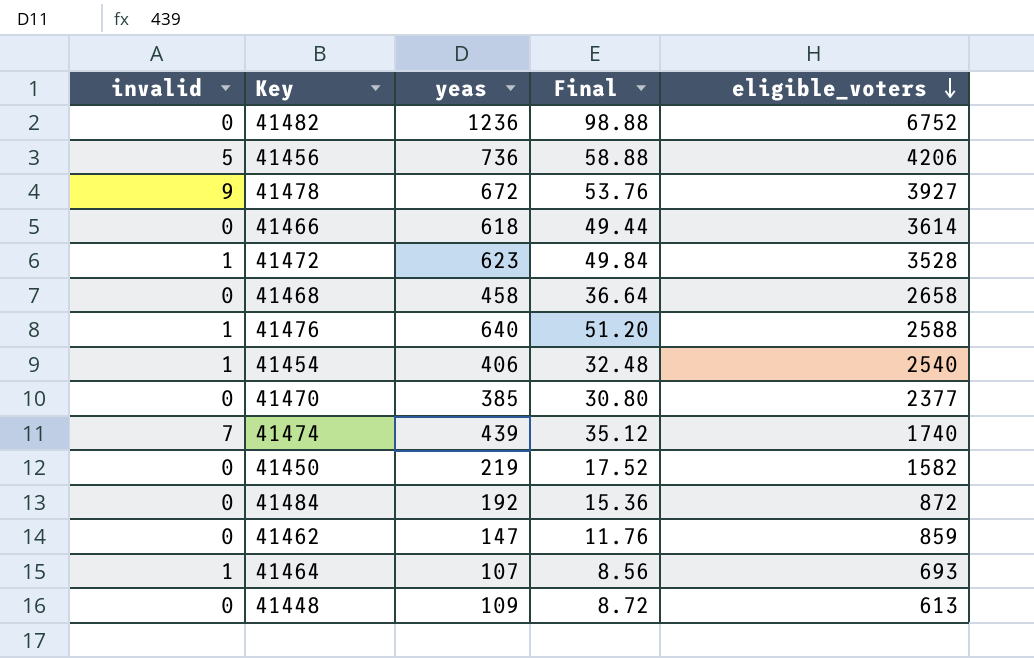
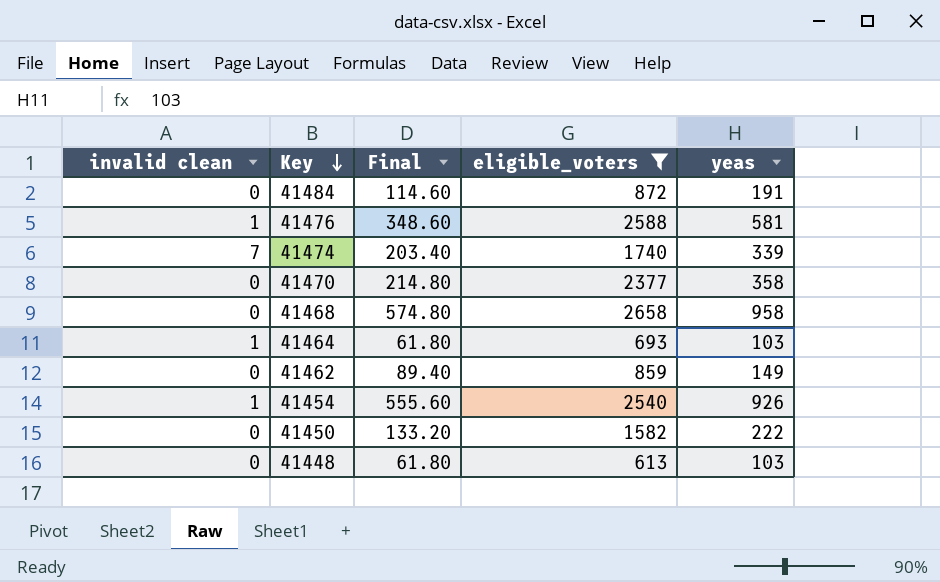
filter: none -> eligible_voters <= 2658
row order: eligible_voters descending -> Key descending
column name: invalid -> invalid clean
column Final | formula: [yeas] * 0.08 -> [yeas] * 0.6
column yeas | position: 3 -> 5
41484 | yeas: 192 -> 191
41476 | yeas: 640 -> 581
41474 | yeas: 439 -> 339
41470 | yeas: 385 -> 358
41468 | yeas: 458 -> 958
41464 | yeas: 107 -> 103
41462 | yeas: 147 -> 149
41454 | yeas: 406 -> 926
41450 | yeas: 219 -> 222
41448 | yeas: 109 -> 103

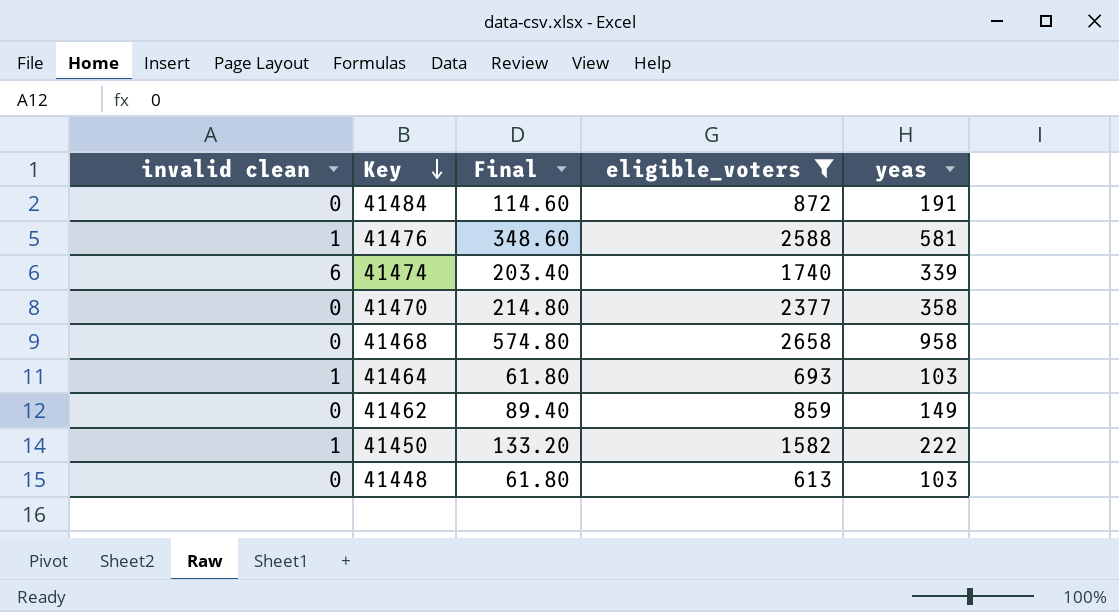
row 41454: 1 | 555.60 | 2540 | 926 -> none
41474 | invalid clean: 7 -> 6
41450 | invalid clean: 0 -> 1

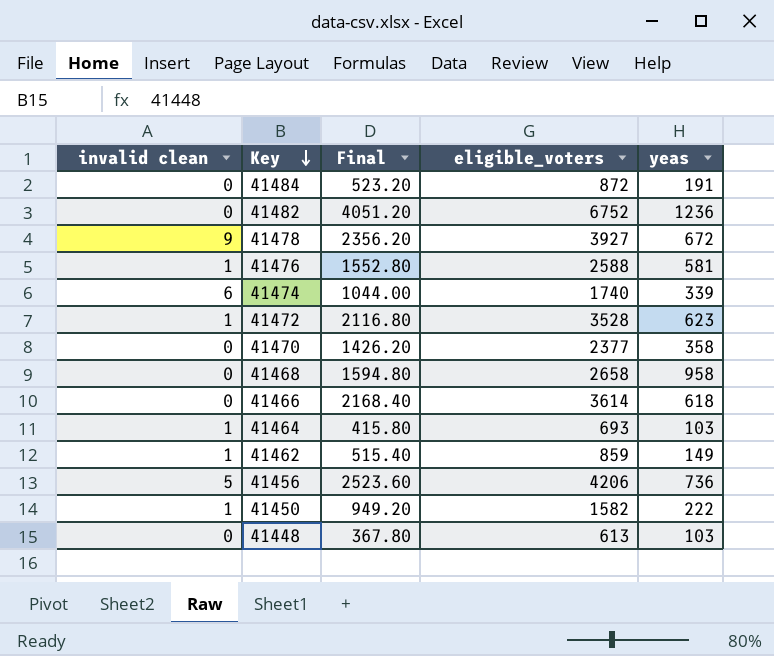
filter: eligible_voters <= 2658 -> none
column Final | formula: [yeas] * 0.6 -> [eligible_voters] * 0.6
41462 | invalid clean: 0 -> 1

